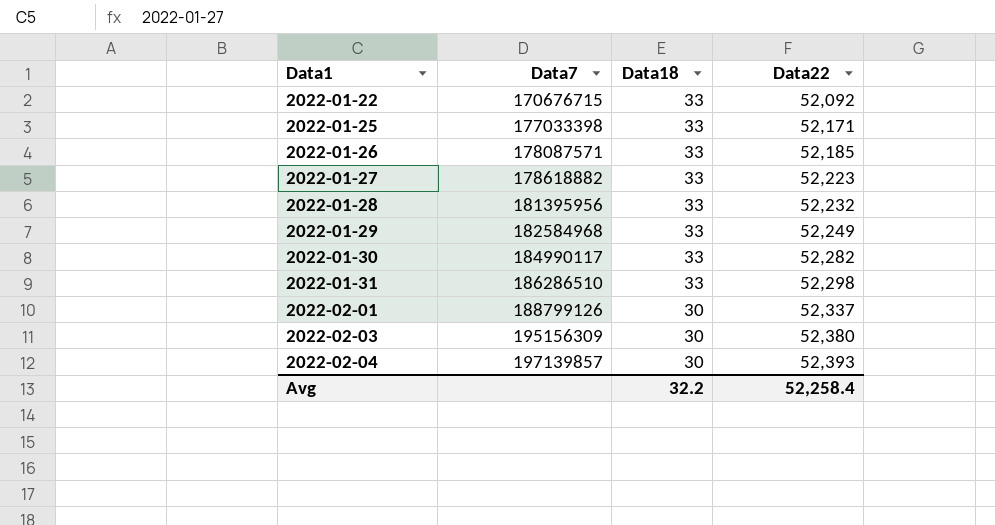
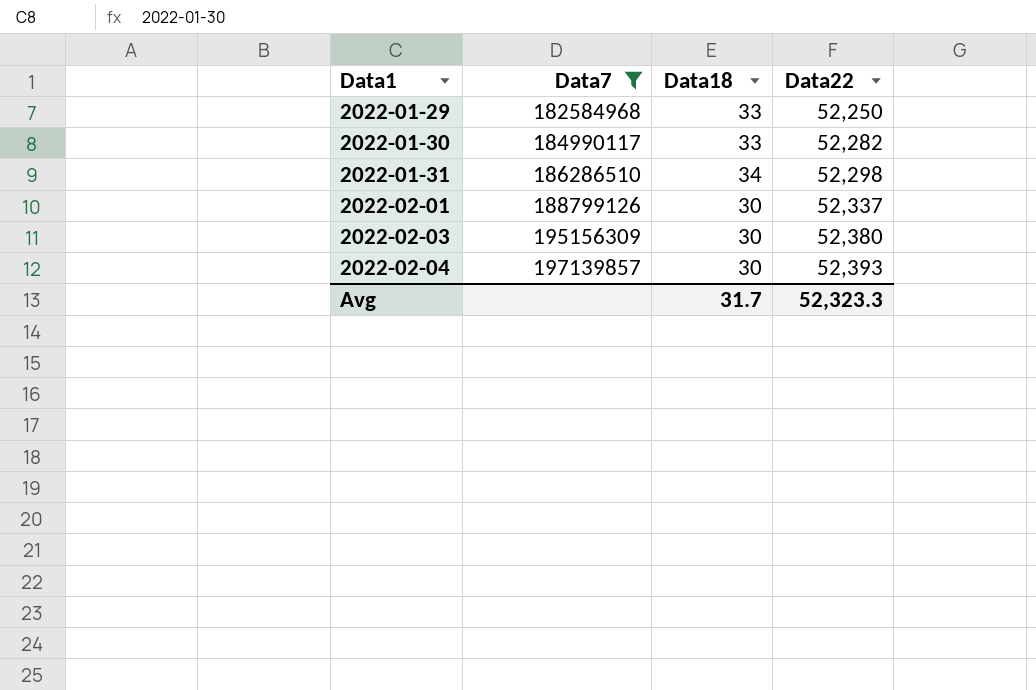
filter: none -> Data7 >= 182584968
2022-01-29 | Data22: 52,249 -> 52,250
2022-01-31 | Data18: 33 -> 34
Avg | Data18: 32.2 -> 31.7
Avg | Data22: 52,258.4 -> 52,323.3

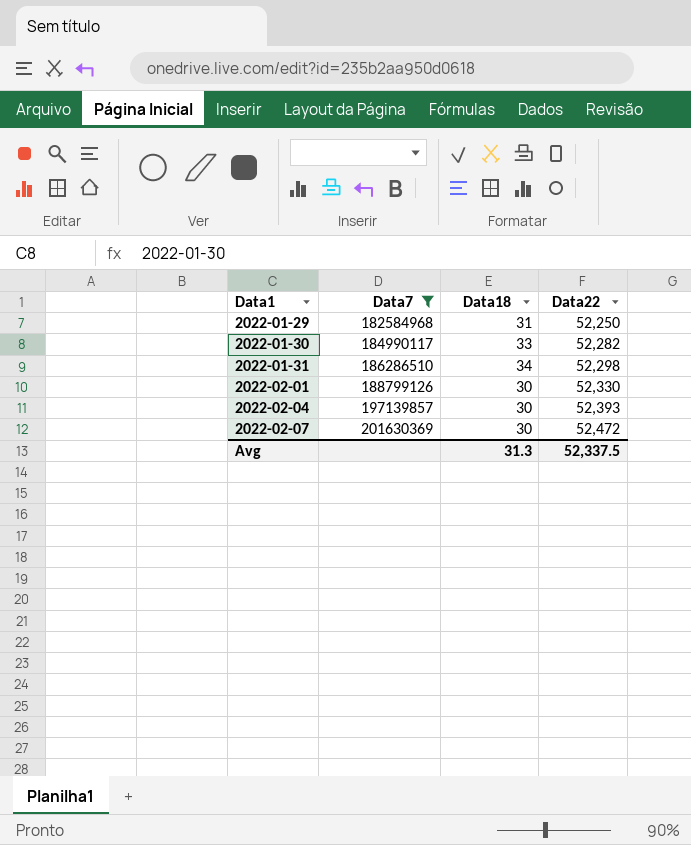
row 2022-02-03: 195156309 | 30 | 52,380 -> none
2022-01-29 | Data18: 33 -> 31
2022-02-01 | Data22: 52,337 -> 52,330
row 2022-02-07: none -> 201630369 | 30 | 52,472
Avg | Data18: 31.7 -> 31.3
Avg | Data22: 52,323.3 -> 52,337.5

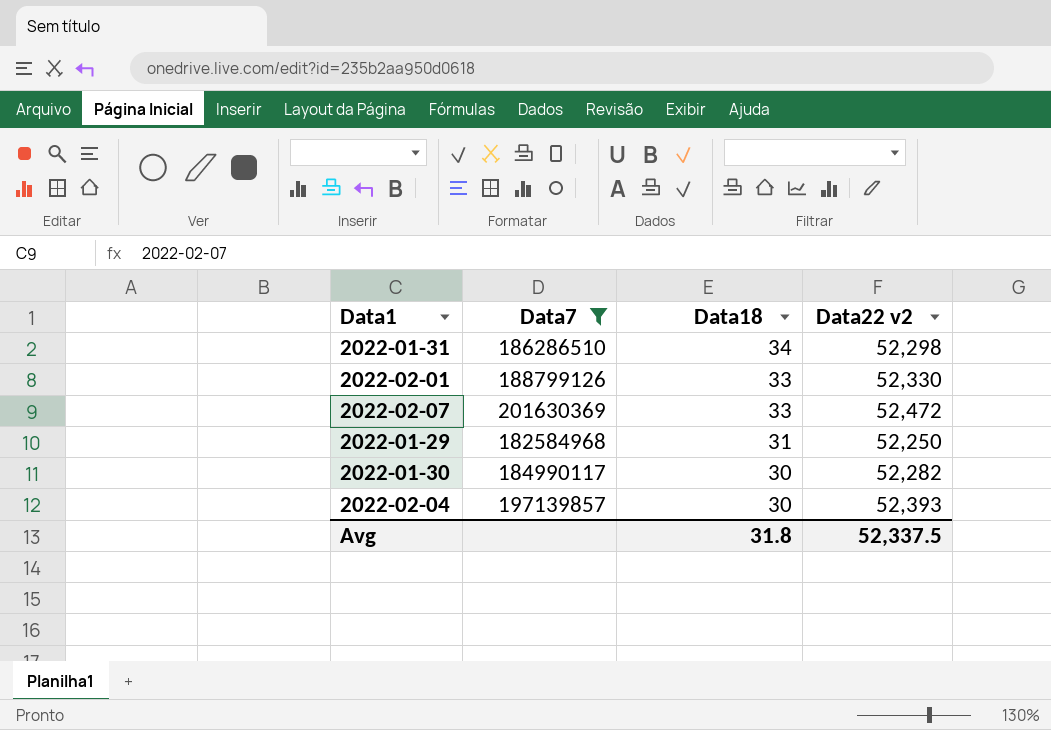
row order: Data1 ascending -> Data18 descending
column name: Data22 -> Data22 v2
2022-02-01 | Data18: 30 -> 33
2022-02-07 | Data18: 30 -> 33
2022-01-30 | Data18: 33 -> 30
Avg | Data18: 31.3 -> 31.8

